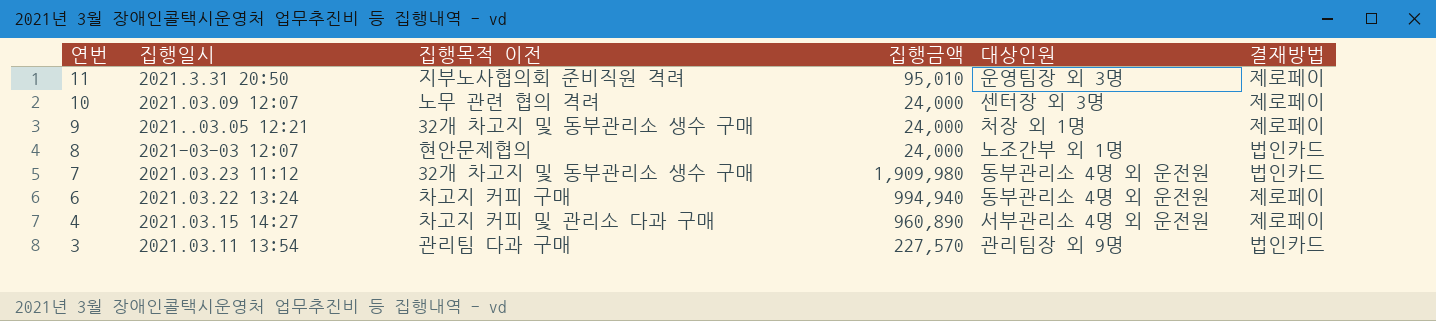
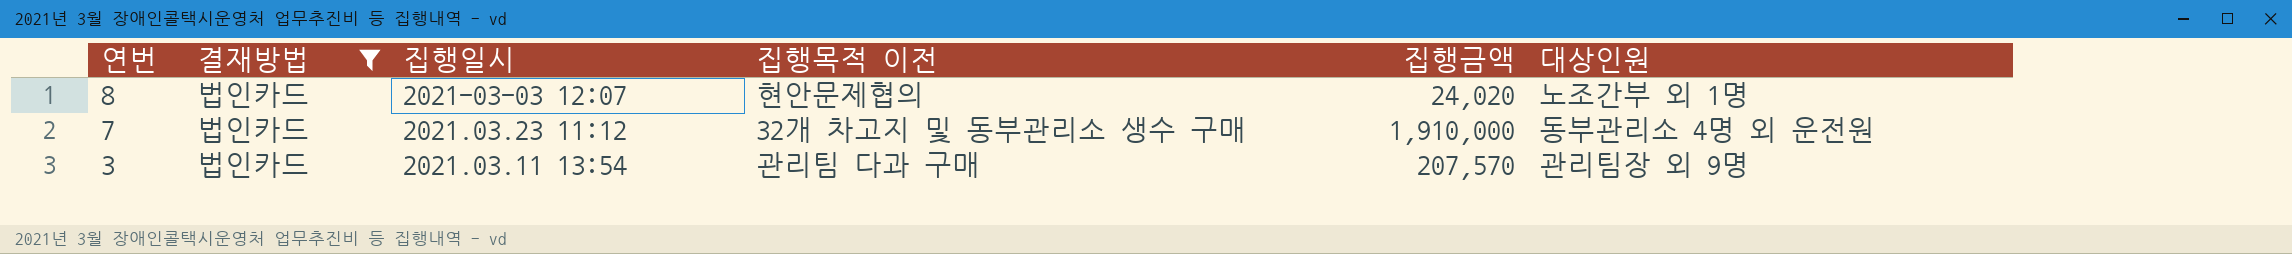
filter: none -> 결재방법 = 법인카드
column 결재방법 | position: 6 -> 2
8 | 집행금액: 24,000 -> 24,020
7 | 집행금액: 1,909,980 -> 1,910,000
3 | 집행금액: 227,570 -> 207,570

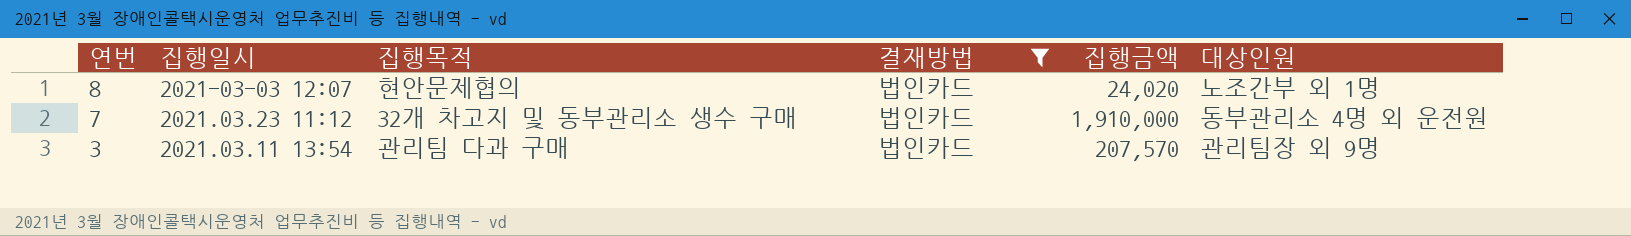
column name: 집행목적 이전 -> 집행목적
column 결재방법 | position: 2 -> 4

